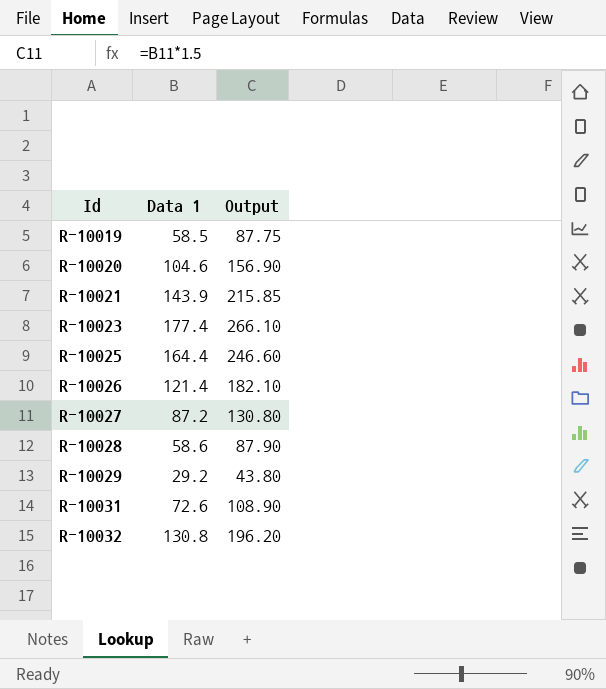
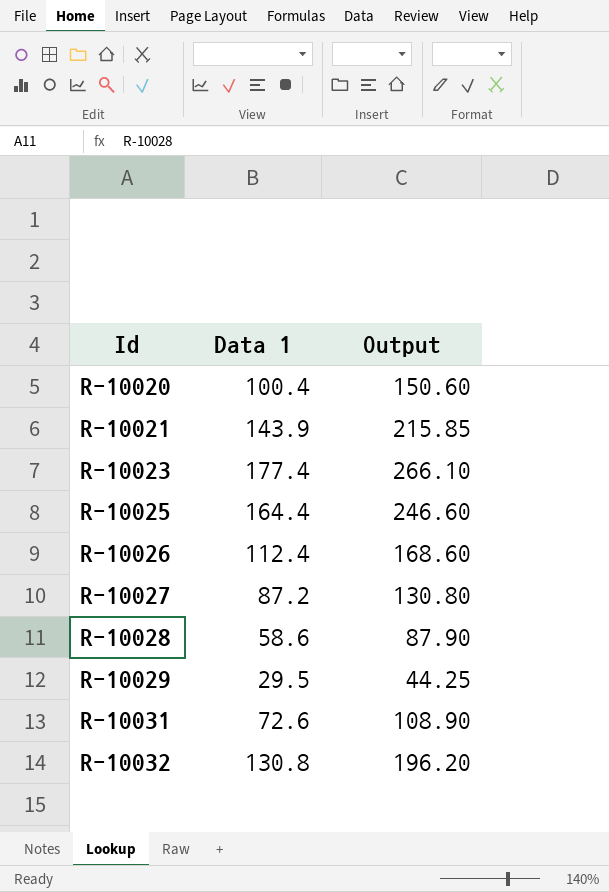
row R-10019: 58.5 | 87.75 -> none
R-10020 | Data 1: 104.6 -> 100.4
R-10020 | Output: 156.90 -> 150.60
R-10026 | Data 1: 121.4 -> 112.4
R-10026 | Output: 182.10 -> 168.60
R-10029 | Data 1: 29.2 -> 29.5
R-10029 | Output: 43.80 -> 44.25

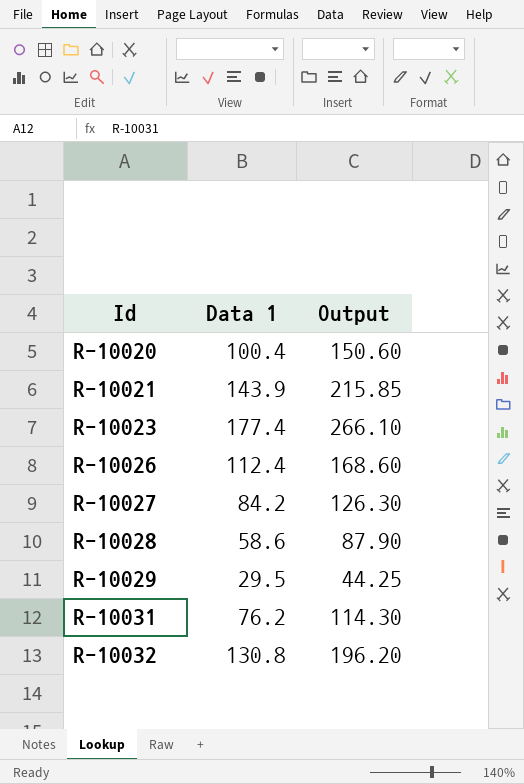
row R-10025: 164.4 | 246.60 -> none
R-10027 | Data 1: 87.2 -> 84.2
R-10027 | Output: 130.80 -> 126.30
R-10031 | Data 1: 72.6 -> 76.2
R-10031 | Output: 108.90 -> 114.30

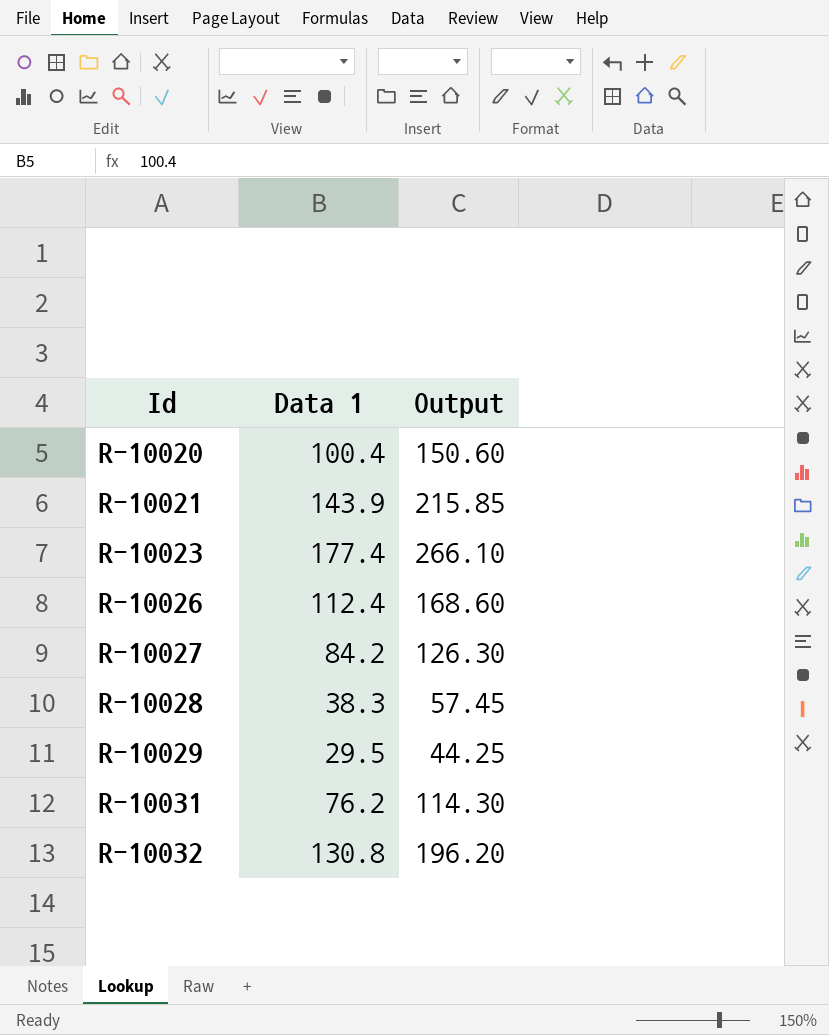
R-10028 | Data 1: 58.6 -> 38.3
R-10028 | Output: 87.90 -> 57.45

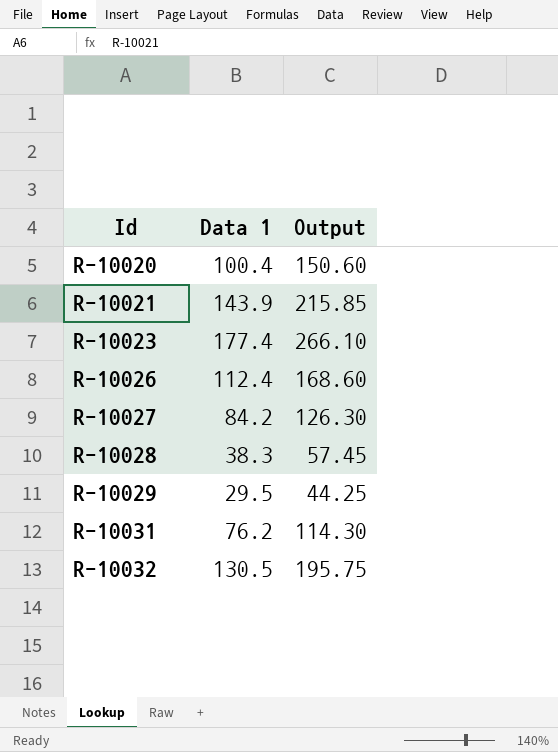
R-10032 | Data 1: 130.8 -> 130.5
R-10032 | Output: 196.20 -> 195.75

